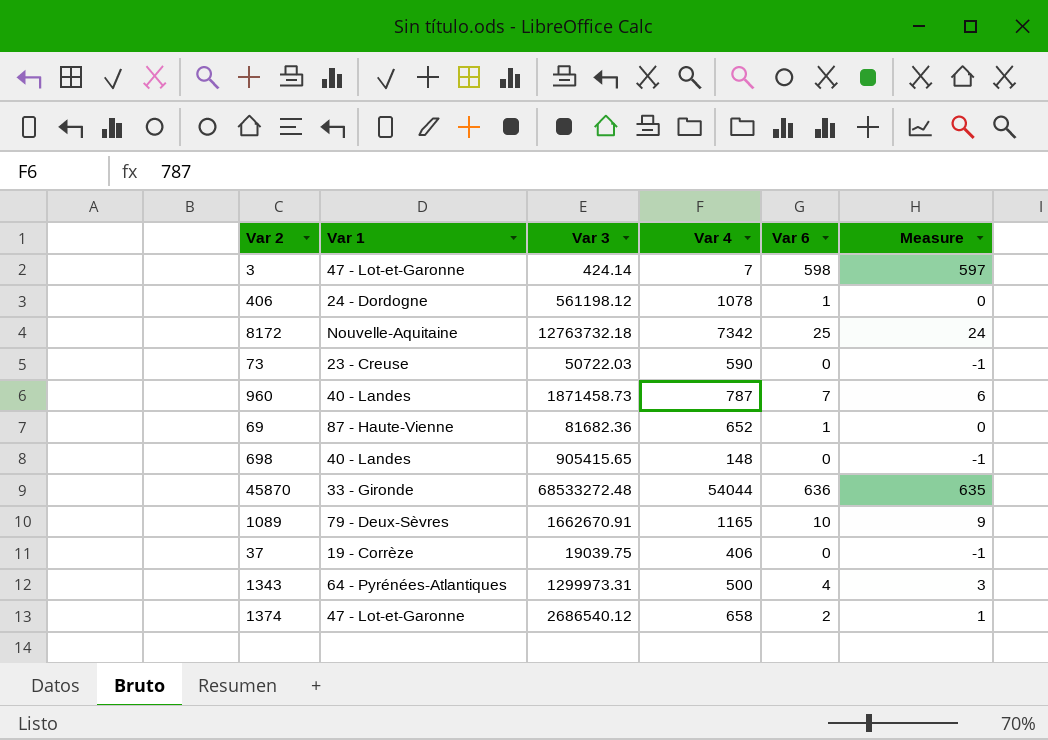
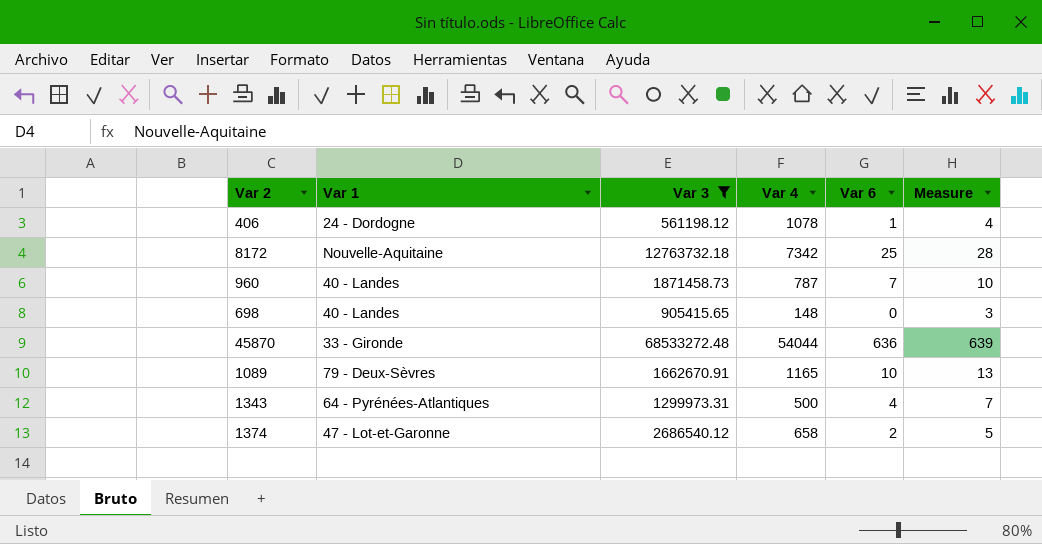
filter: none -> Var 3 >= 561198.12
column Measure | formula: [Var 6] - 1 -> [Var 6] + 3

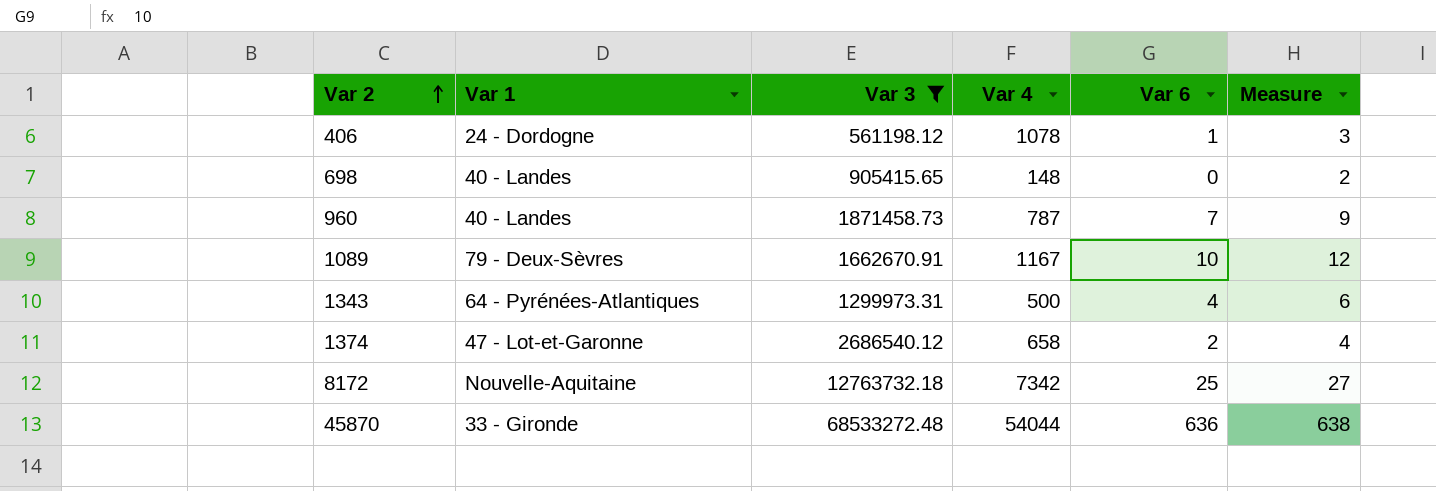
row order: none -> Var 2 ascending
column Measure | formula: [Var 6] + 3 -> [Var 6] + 2
1089 | Var 4: 1165 -> 1167

